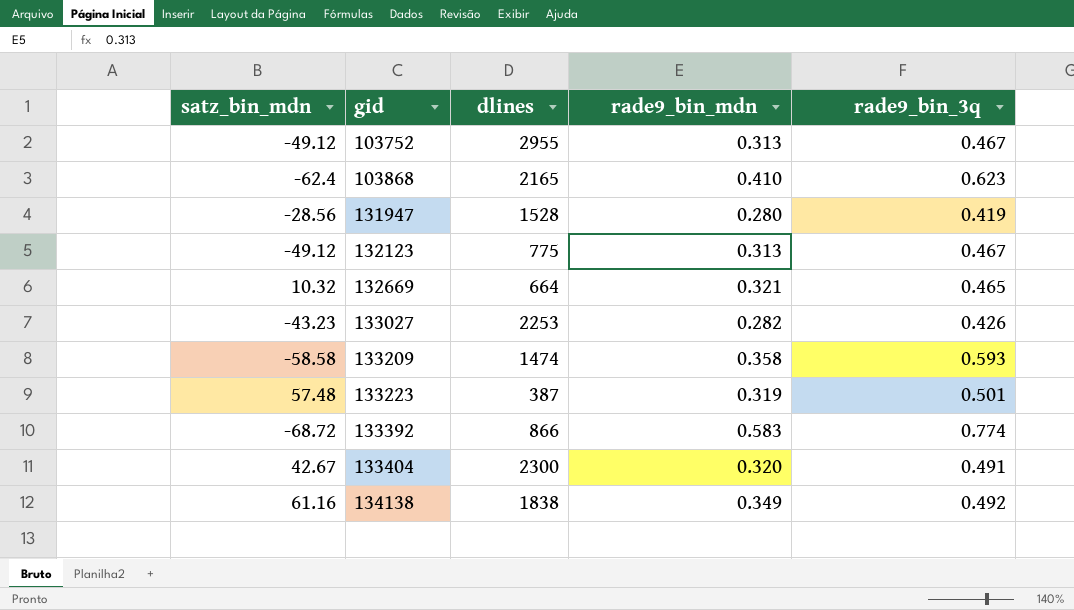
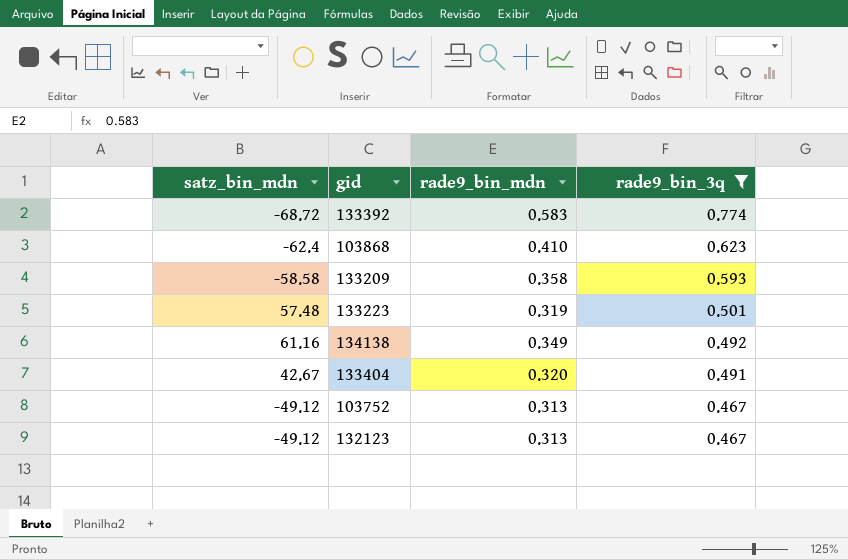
filter: none -> rade9_bin_3q >= 0.467
row order: gid ascending -> rade9_bin_3q descending
column dlines | position: 3 -> none

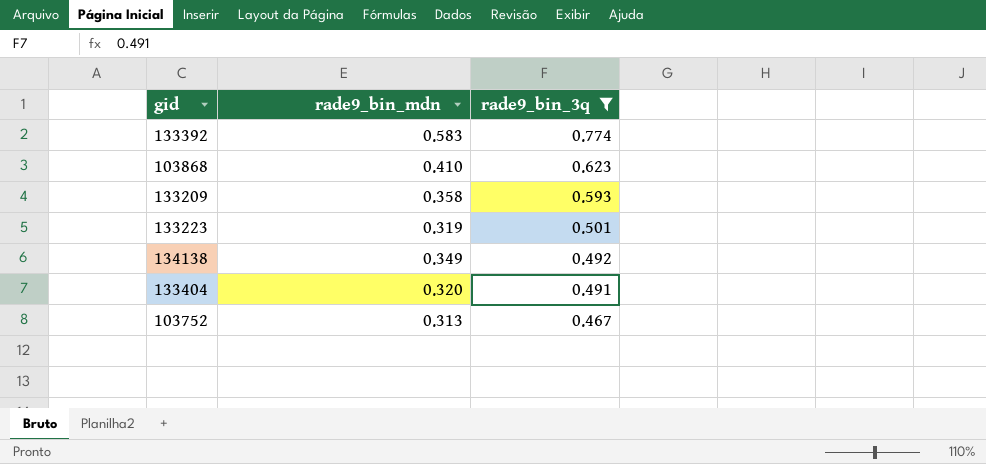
column satz_bin_mdn | position: 1 -> none
row 132123: -49.12 | 0.313 | 0.467 -> none

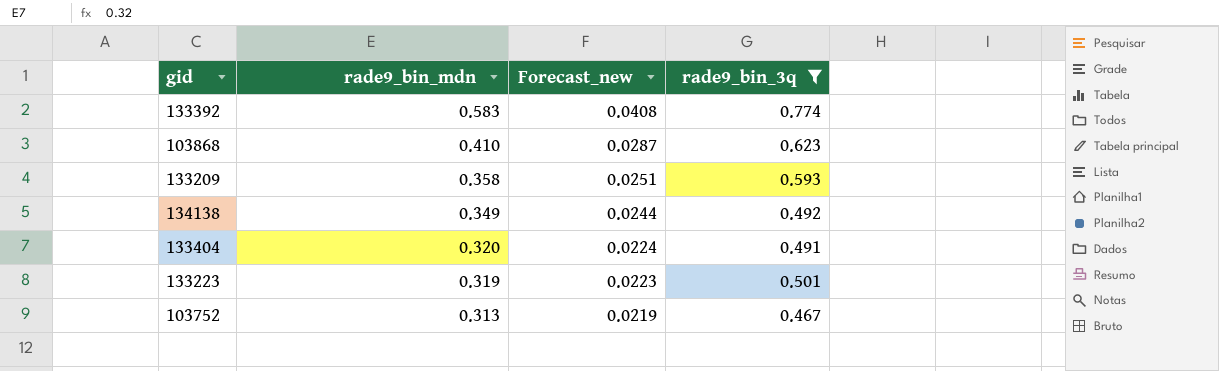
row order: rade9_bin_3q descending -> rade9_bin_mdn descending
column Forecast_new | formula: none -> [rade9_bin_mdn] * 0.07

